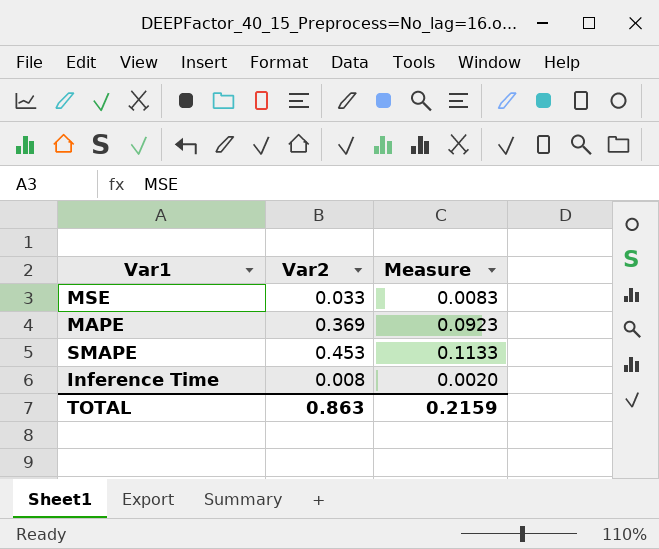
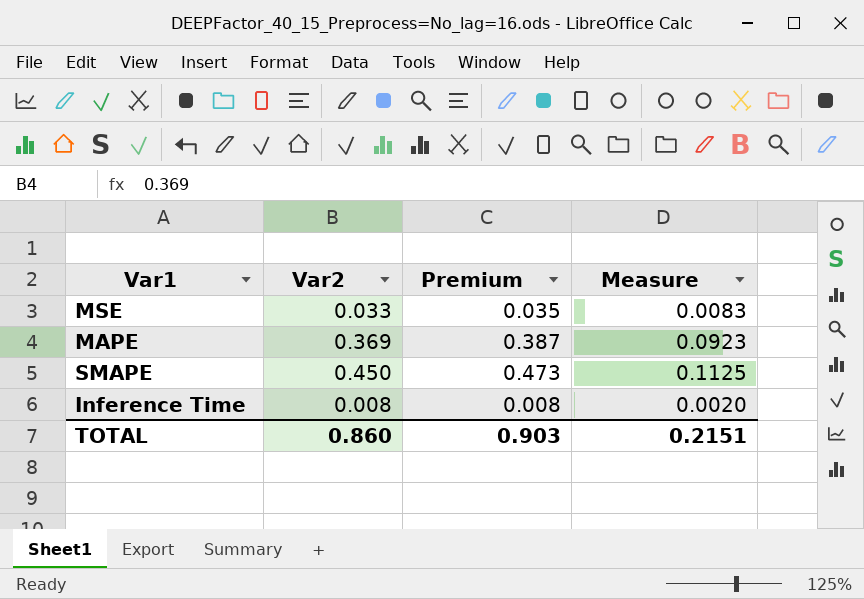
column Premium | formula: none -> [Var2] * 1.05
SMAPE | Var2: 0.453 -> 0.450
SMAPE | Measure: 0.1133 -> 0.1125
TOTAL | Var2: 0.863 -> 0.860
TOTAL | Measure: 0.2159 -> 0.2151

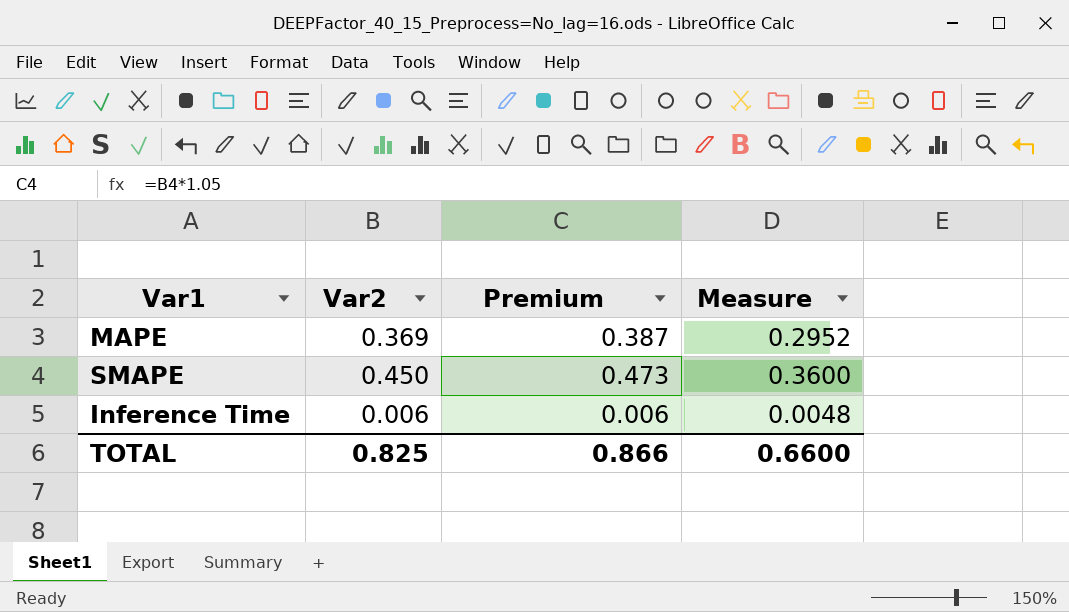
column Measure | formula: [Var2] * 0.25 -> [Var2] * 0.8
row MSE: 0.033 | 0.035 | 0.0083 -> none
Inference Time | Var2: 0.008 -> 0.006
Inference Time | Premium: 0.008 -> 0.006
TOTAL | Var2: 0.860 -> 0.825
TOTAL | Premium: 0.903 -> 0.866
TOTAL | Measure: 0.2151 -> 0.6600

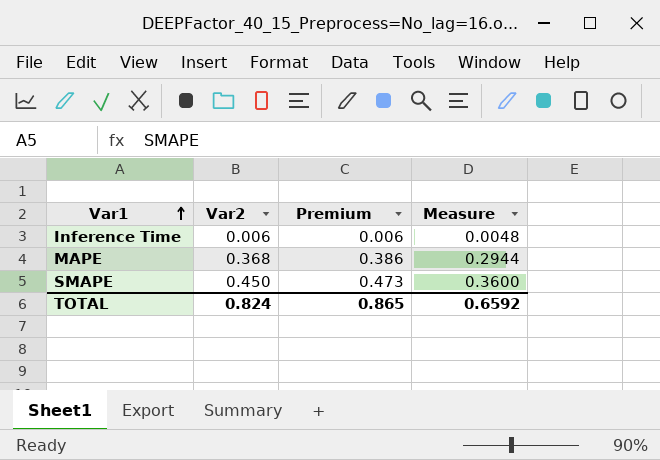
row order: none -> Var1 ascending
MAPE | Var2: 0.369 -> 0.368
MAPE | Premium: 0.387 -> 0.386
MAPE | Measure: 0.2952 -> 0.2944
TOTAL | Var2: 0.825 -> 0.824
TOTAL | Premium: 0.866 -> 0.865
TOTAL | Measure: 0.6600 -> 0.6592

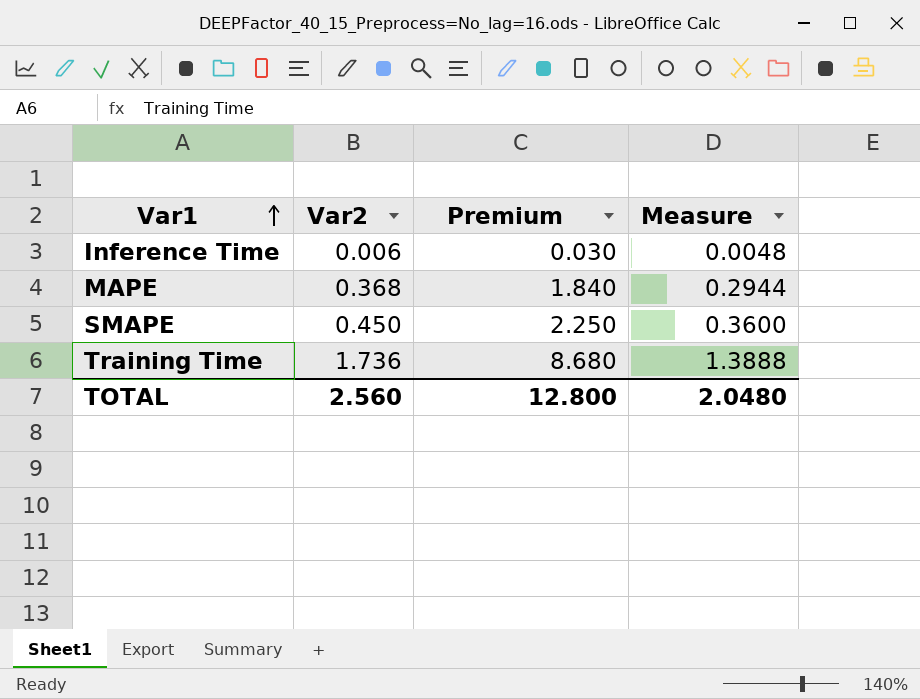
column Premium | formula: [Var2] * 1.05 -> [Var2] * 5
row Training Time: none -> 1.736 | 8.680 | 1.3888
TOTAL | Var2: 0.824 -> 2.560
TOTAL | Premium: 0.865 -> 12.800
TOTAL | Measure: 0.6592 -> 2.0480

